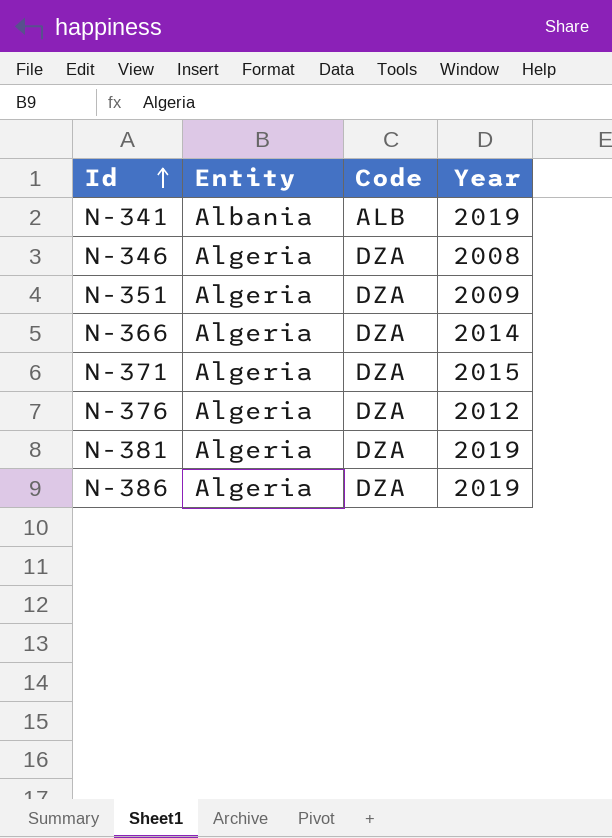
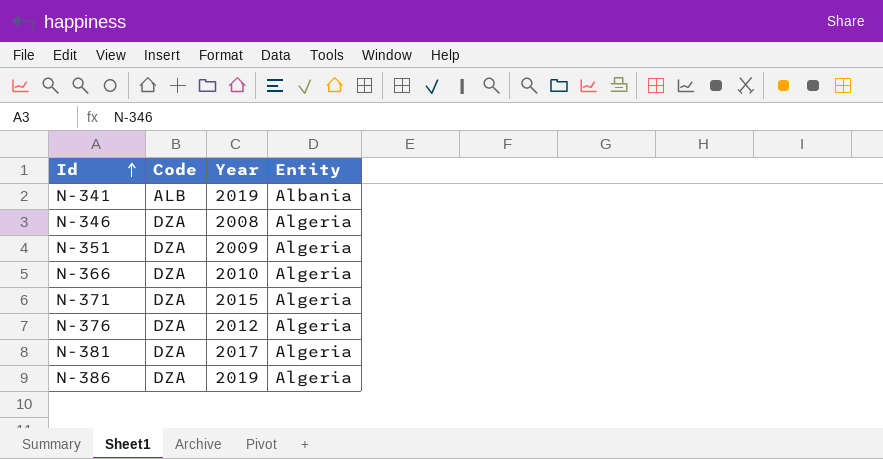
column Entity | position: 2 -> 4
N-366 | Year: 2014 -> 2010
N-381 | Year: 2019 -> 2017

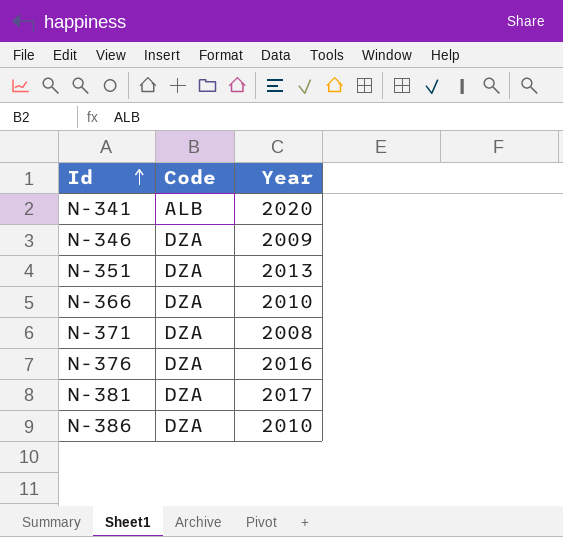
column Entity | position: 4 -> none
N-341 | Year: 2019 -> 2020
N-346 | Year: 2008 -> 2009
N-351 | Year: 2009 -> 2013
N-371 | Year: 2015 -> 2008
N-376 | Year: 2012 -> 2016
N-386 | Year: 2019 -> 2010

